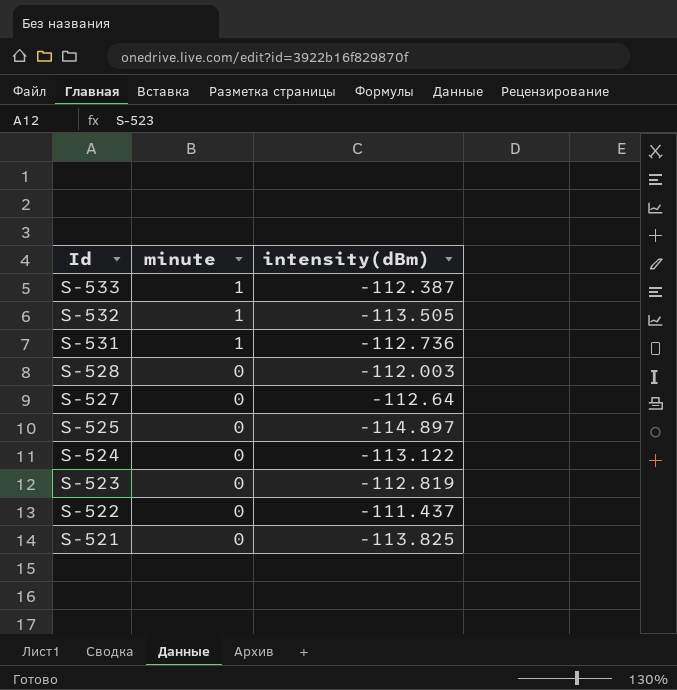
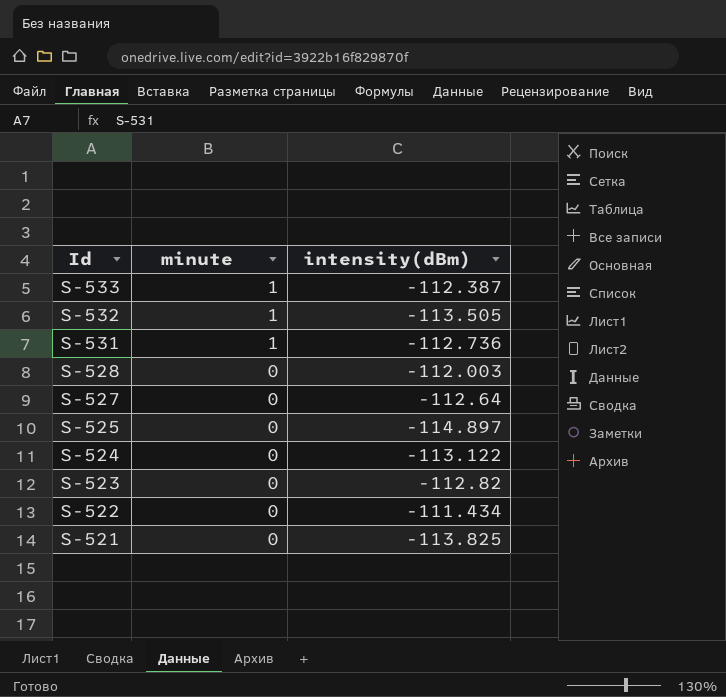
S-523 | intensity(dBm): -112.819 -> -112.82
S-522 | intensity(dBm): -111.437 -> -111.434

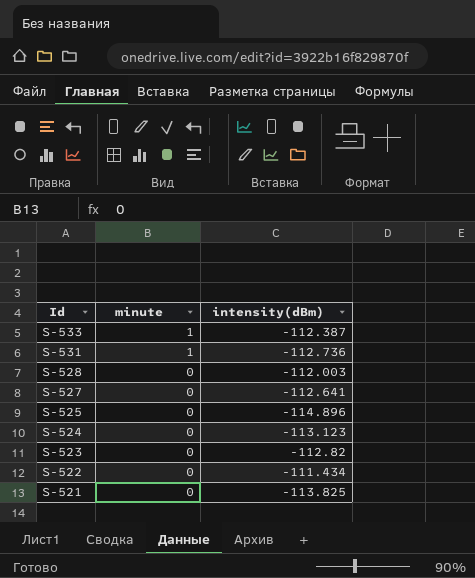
row S-532: 1 | -113.505 -> none
S-527 | intensity(dBm): -112.64 -> -112.641
S-525 | intensity(dBm): -114.897 -> -114.896
S-524 | intensity(dBm): -113.122 -> -113.123

